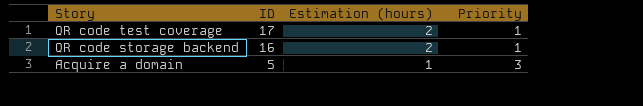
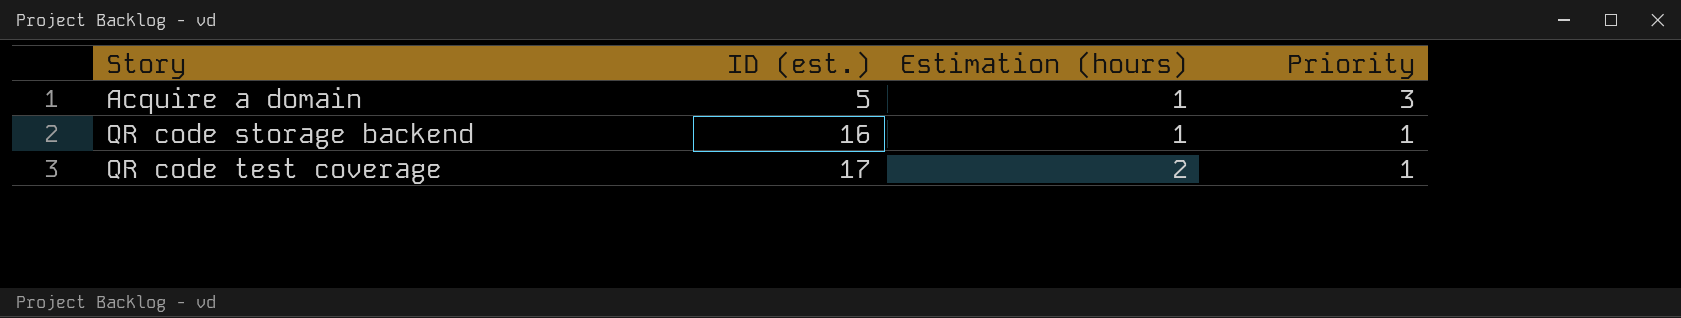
row order: Story descending -> Story ascending
column name: ID -> ID (est.)
QR code storage backend | Estimation (hours): 2 -> 1

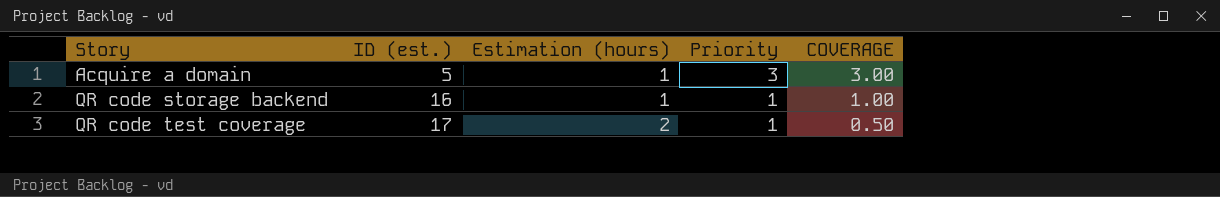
column COVERAGE | formula: none -> [Priority] / [Estimation (hours)]

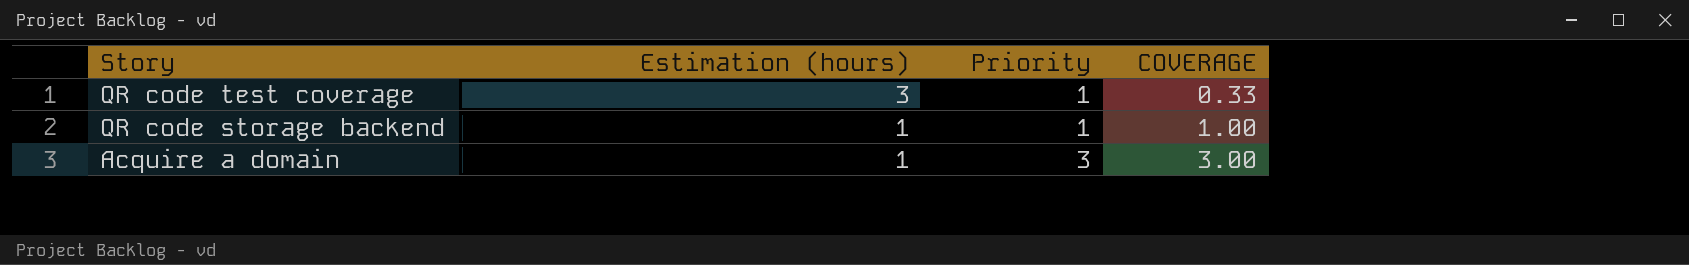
row order: Story ascending -> Story descending
column ID (est.) | position: 2 -> none
QR code test coverage | Estimation (hours): 2 -> 3
QR code test coverage | COVERAGE: 0.50 -> 0.33

